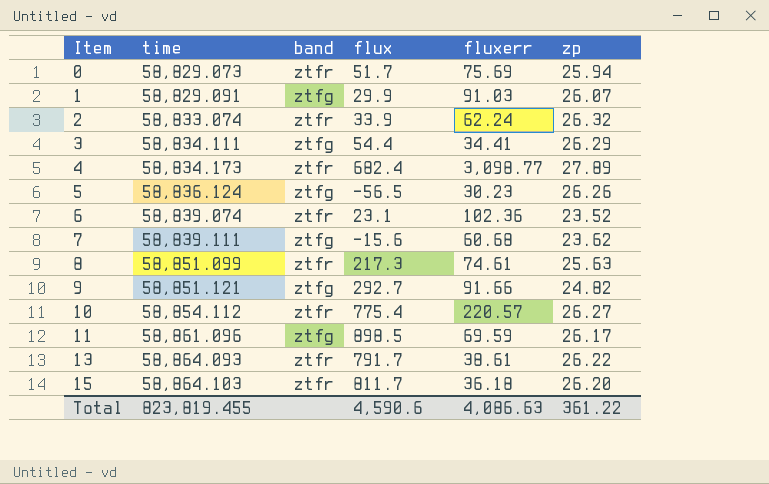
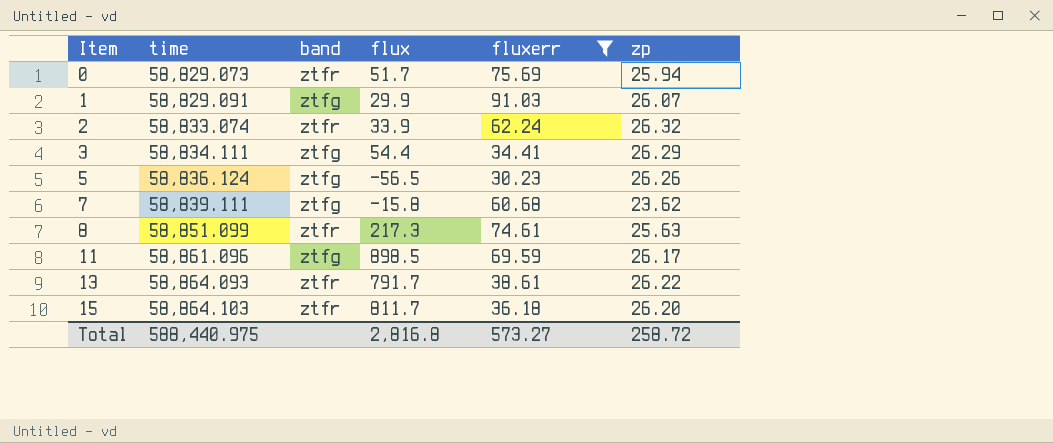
filter: none -> fluxerr <= 91.03
7 | flux: -15.6 -> -15.8
Total | time: 823,819.455 -> 588,440.975
Total | flux: 4,590.6 -> 2,816.8
Total | fluxerr: 4,086.63 -> 573.27
Total | zp: 361.22 -> 258.72

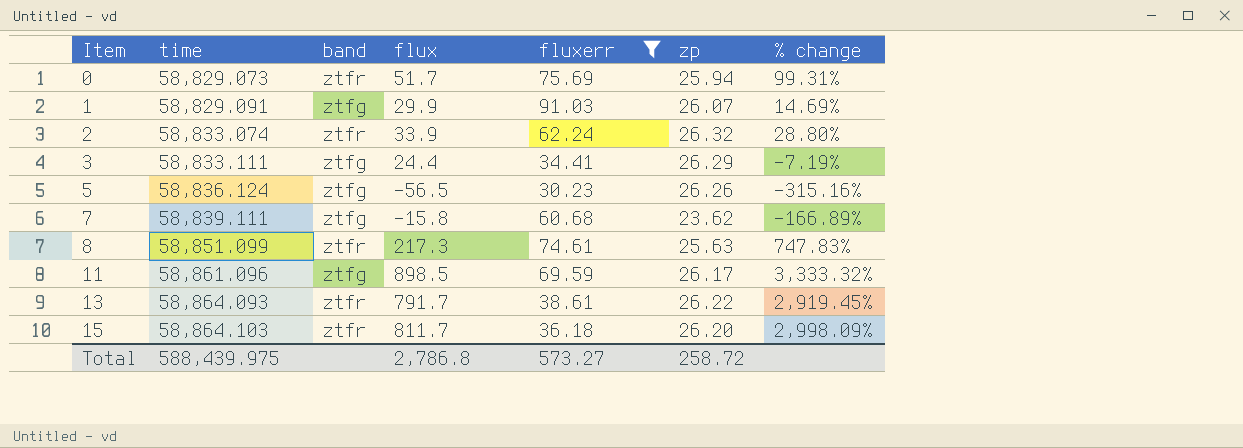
column % change | formula: none -> ([flux] - [zp]) / [zp]
3 | time: 58,834.111 -> 58,833.111
3 | flux: 54.4 -> 24.4
Total | time: 588,440.975 -> 588,439.975
Total | flux: 2,816.8 -> 2,786.8

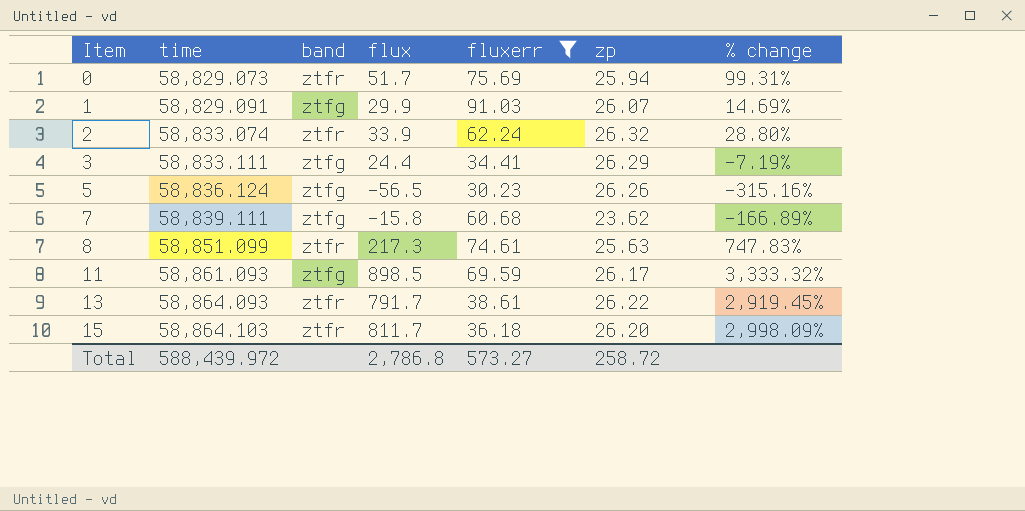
11 | time: 58,861.096 -> 58,861.093
Total | time: 588,439.975 -> 588,439.972

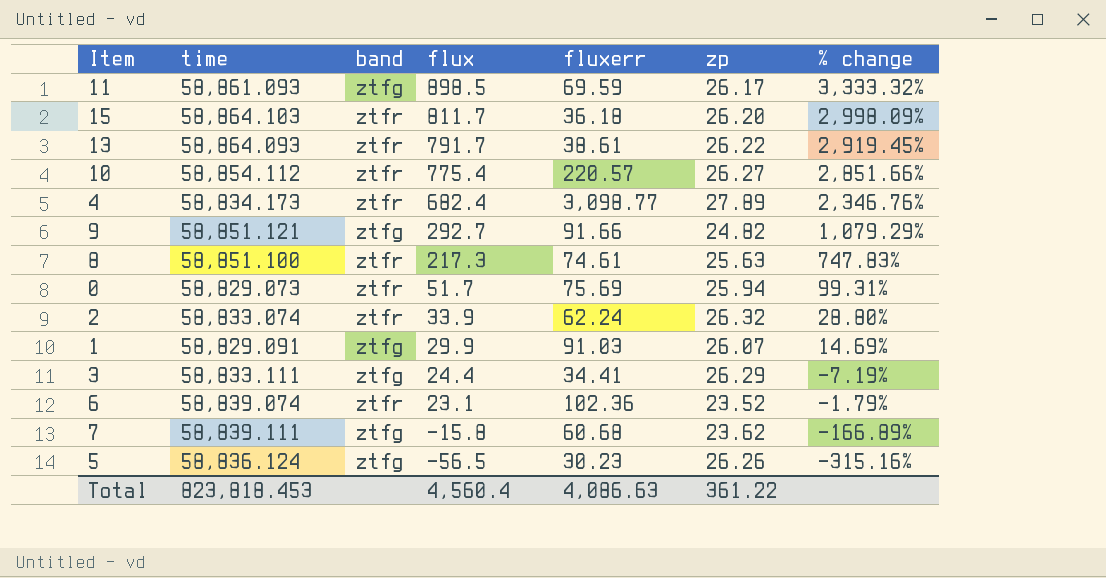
filter: fluxerr <= 91.03 -> none
row order: Item ascending -> flux descending
8 | time: 58,851.099 -> 58,851.100
Total | time: 588,439.972 -> 823,818.453
Total | flux: 2,786.8 -> 4,560.4
Total | fluxerr: 573.27 -> 4,086.63
Total | zp: 258.72 -> 361.22

